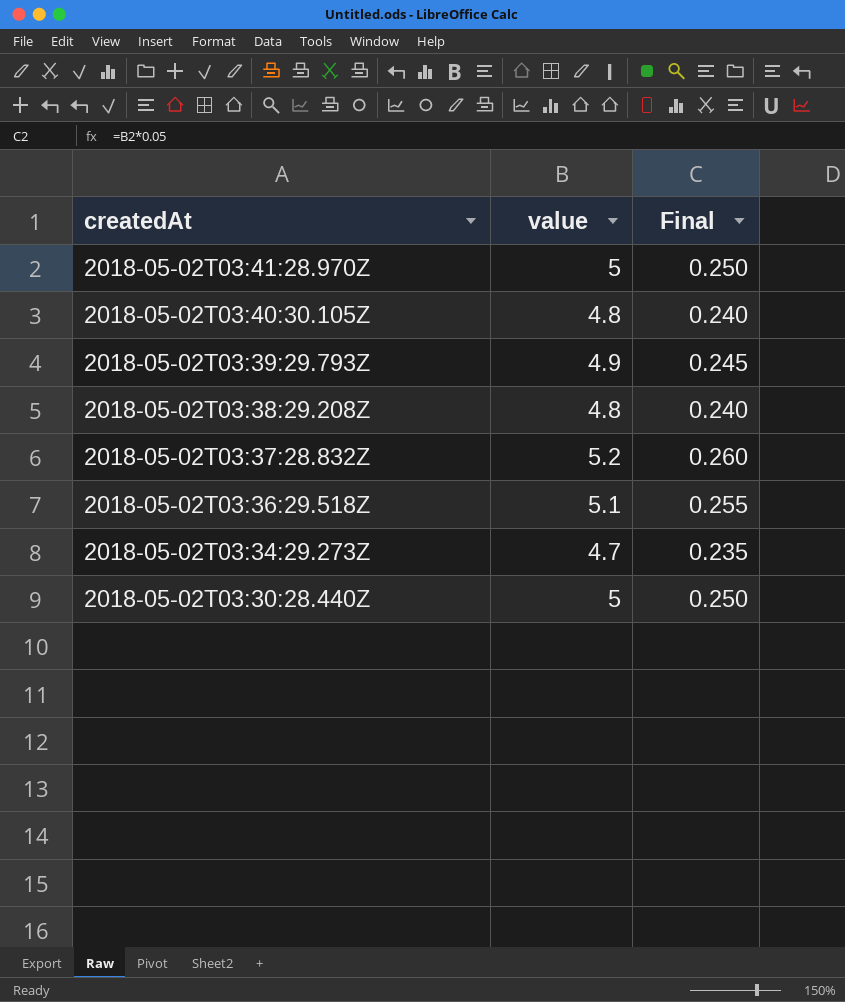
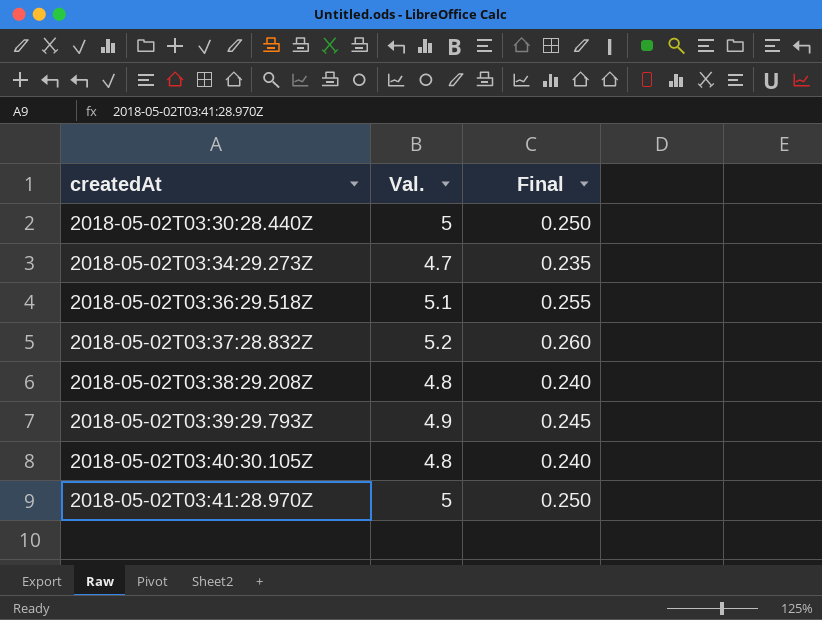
row order: createdAt descending -> createdAt ascending
column name: value -> Val.

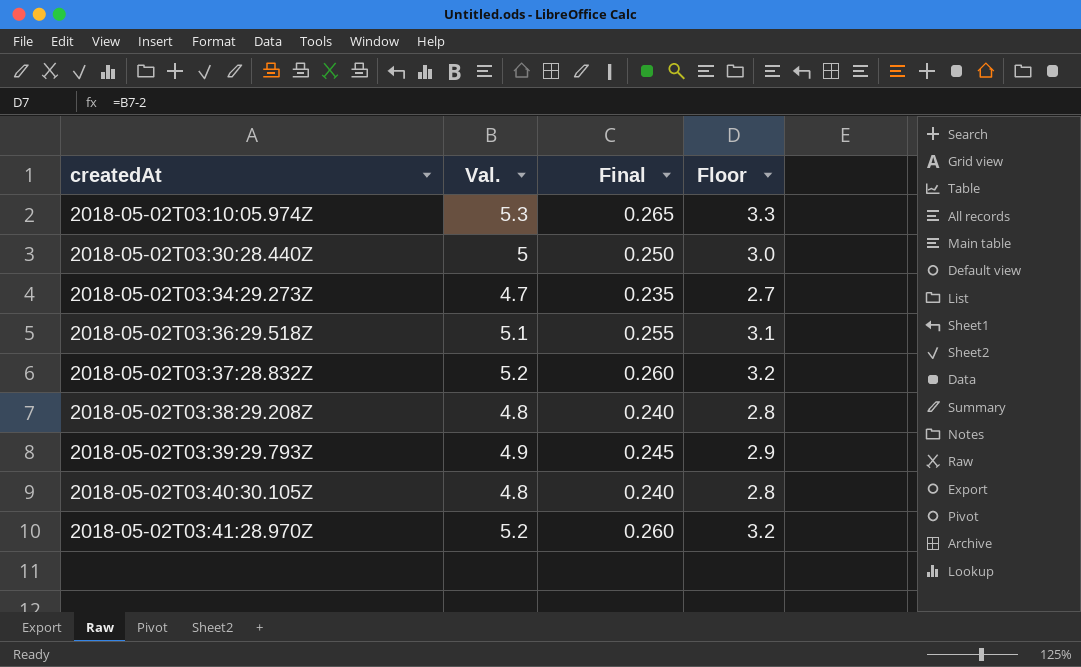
column Floor | formula: none -> [Val.] - 2
row 2018-05-02T03:10:05.974Z: none -> 5.3 | 0.265 | 3.3
2018-05-02T03:41:28.970Z | Val.: 5 -> 5.2
2018-05-02T03:41:28.970Z | Final: 0.250 -> 0.260

